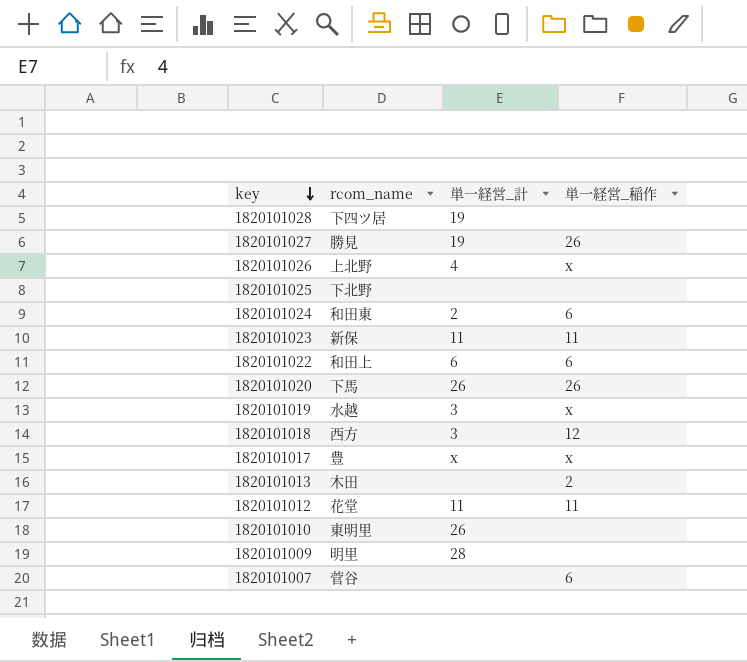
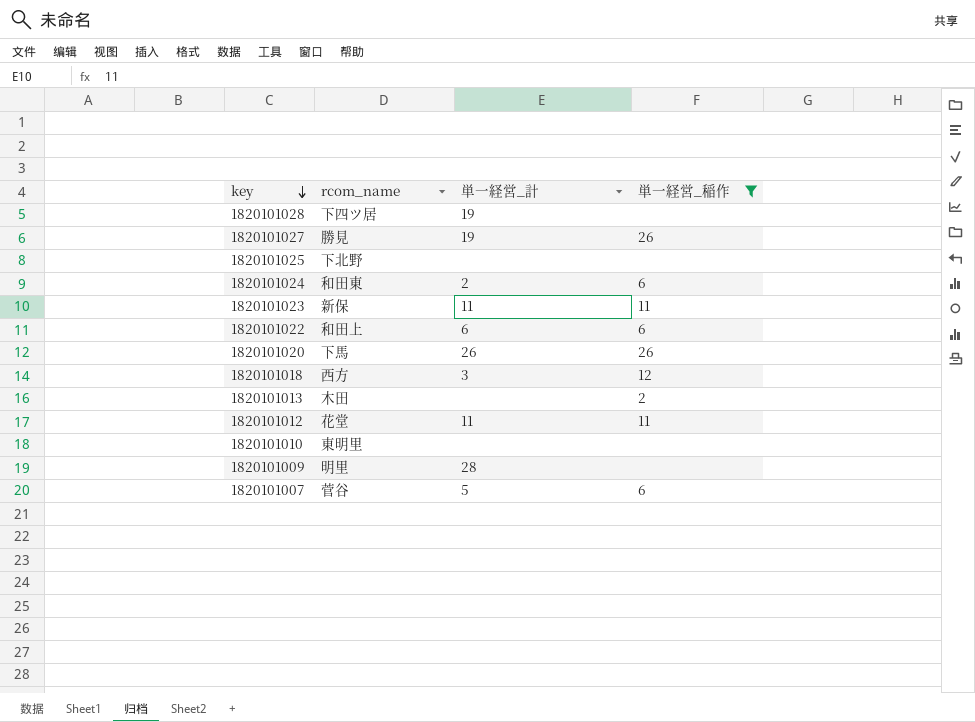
filter: none -> 単一経営_稲作 != x
1820101010 | 単一経営_計: 26 -> none
1820101007 | 単一経営_計: none -> 5

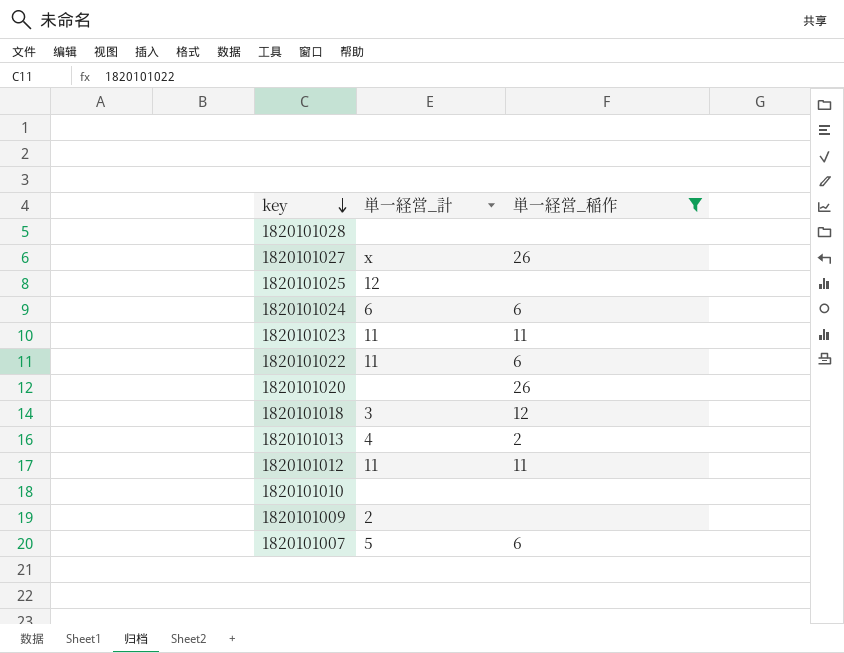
column rcom_name | position: 2 -> none
1820101028 | 単一経営_計: 19 -> none
1820101027 | 単一経営_計: 19 -> x
1820101025 | 単一経営_計: none -> 12
1820101024 | 単一経営_計: 2 -> 6
1820101022 | 単一経営_計: 6 -> 11
1820101020 | 単一経営_計: 26 -> none
1820101013 | 単一経営_計: none -> 4
1820101009 | 単一経営_計: 28 -> 2

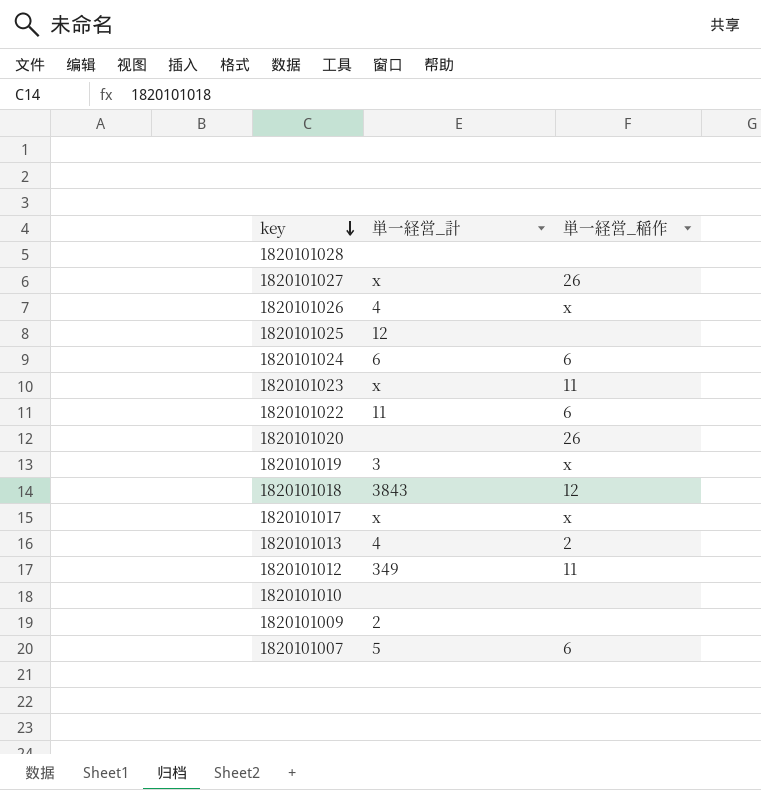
filter: 単一経営_稲作 != x -> none
1820101023 | 単一経営_計: 11 -> x
1820101018 | 単一経営_計: 3 -> 3843
1820101012 | 単一経営_計: 11 -> 349

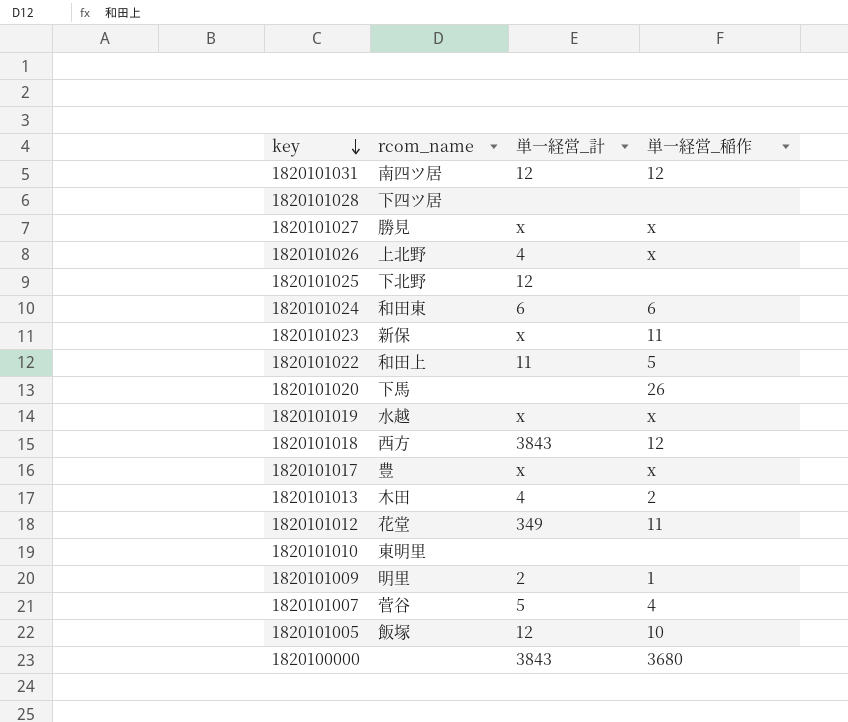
column rcom_name | position: none -> 2
row 1820101031: none -> 南四ツ居 | 12 | 12
1820101027 | 単一経営_稲作: 26 -> x
1820101022 | 単一経営_稲作: 6 -> 5
1820101019 | 単一経営_計: 3 -> x
1820101009 | 単一経営_稲作: none -> 1
1820101007 | 単一経営_稲作: 6 -> 4
row 1820101005: none -> 飯塚 | 12 | 10
row 1820100000: none -> none | 3843 | 3680

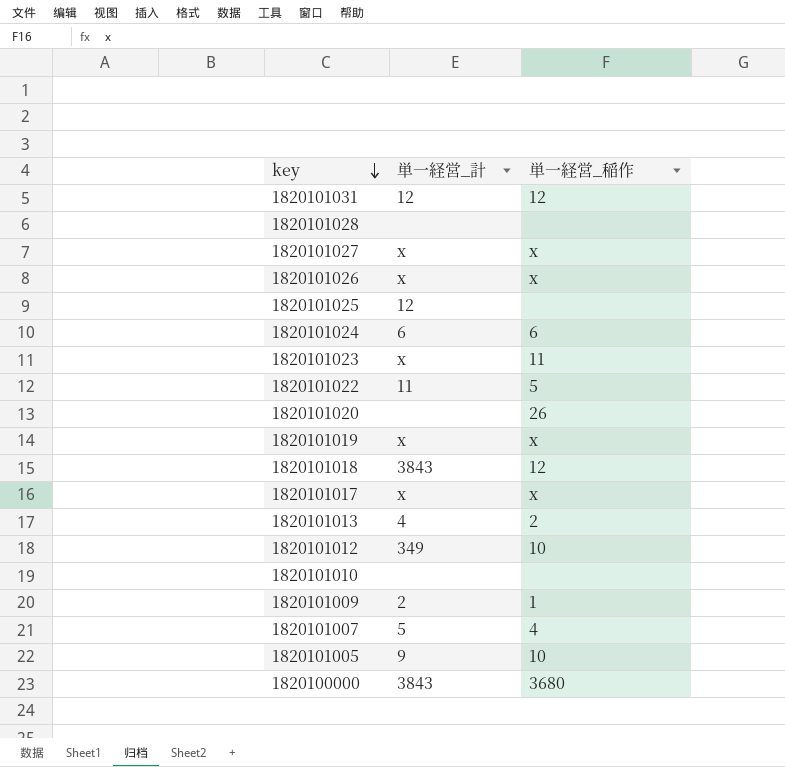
column rcom_name | position: 2 -> none
1820101026 | 単一経営_計: 4 -> x
1820101012 | 単一経営_稲作: 11 -> 10
1820101005 | 単一経営_計: 12 -> 9

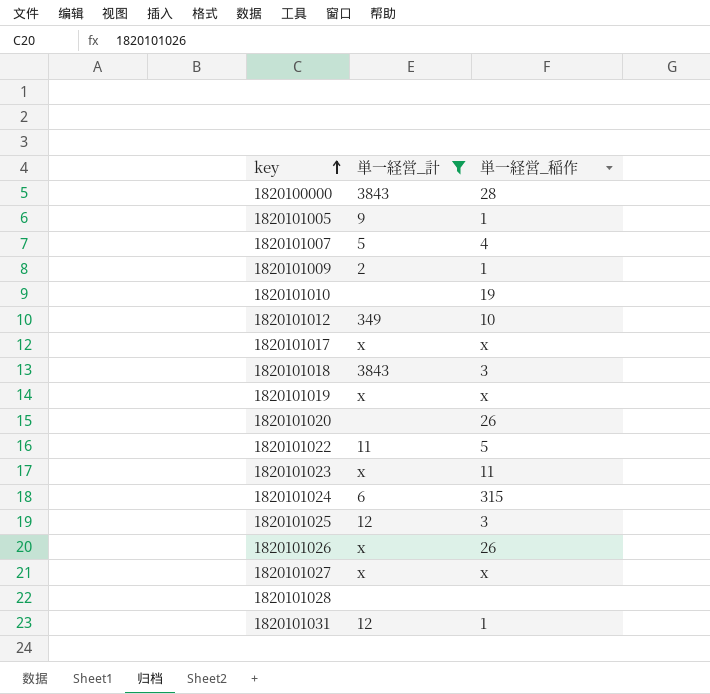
filter: none -> 単一経営_計 != 4
row order: key descending -> key ascending
1820100000 | 単一経営_稲作: 3680 -> 28
1820101005 | 単一経営_稲作: 10 -> 1
1820101010 | 単一経営_稲作: none -> 19
1820101018 | 単一経営_稲作: 12 -> 3
1820101024 | 単一経営_稲作: 6 -> 315
1820101025 | 単一経営_稲作: none -> 3
1820101026 | 単一経営_稲作: x -> 26
1820101031 | 単一経営_稲作: 12 -> 1

